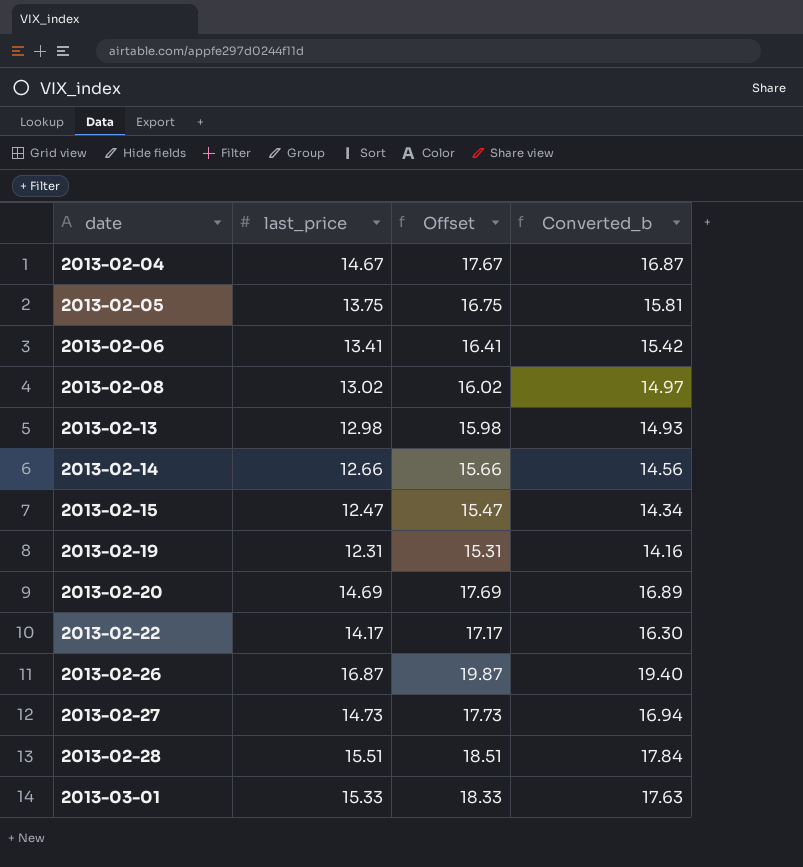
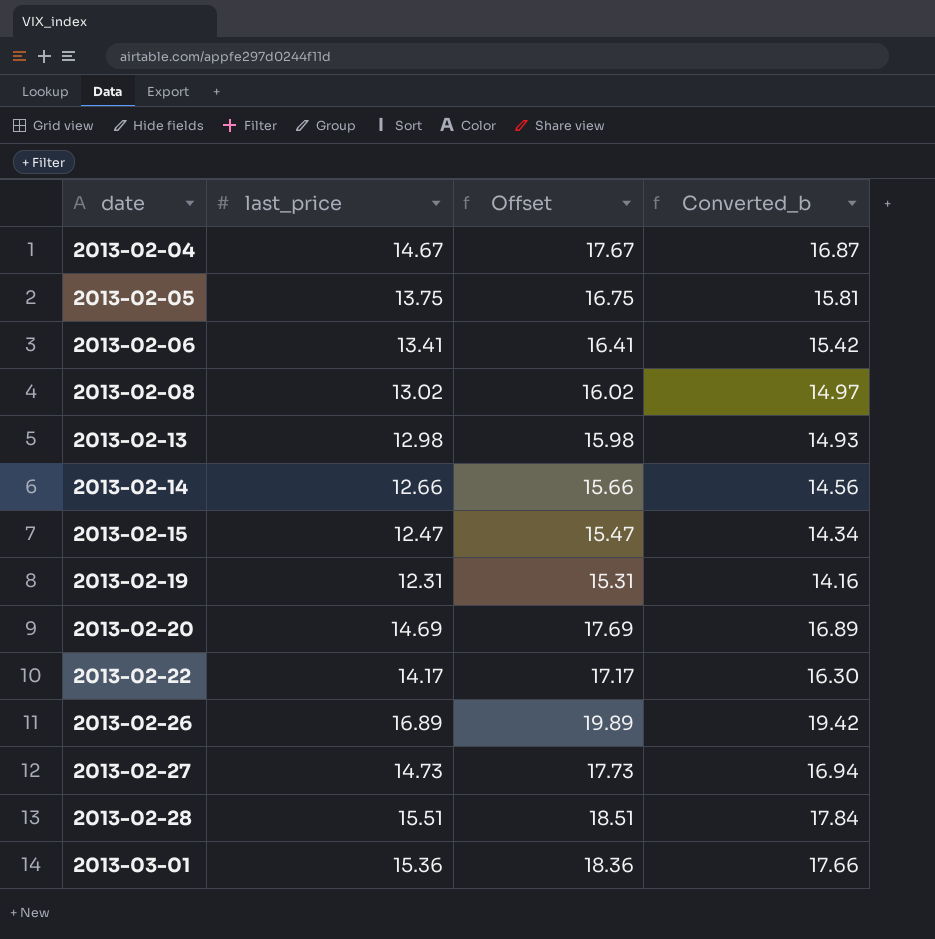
2013-02-26 | last_price: 16.87 -> 16.89
2013-02-26 | Offset: 19.87 -> 19.89
2013-02-26 | Converted_b: 19.40 -> 19.42
2013-03-01 | last_price: 15.33 -> 15.36
2013-03-01 | Offset: 18.33 -> 18.36
2013-03-01 | Converted_b: 17.63 -> 17.66

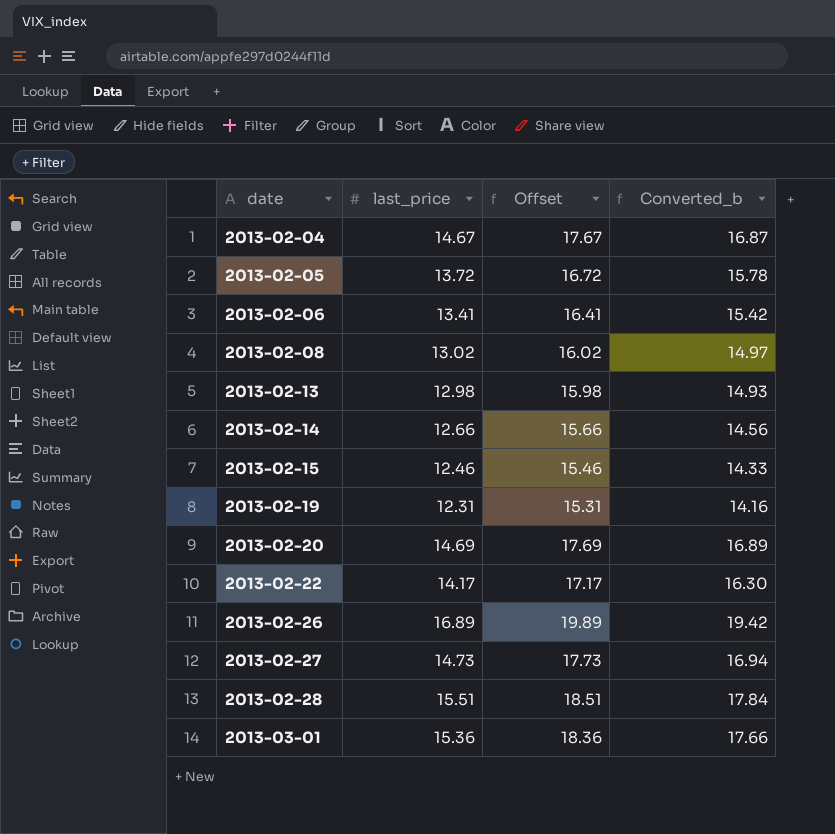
2013-02-05 | last_price: 13.75 -> 13.72
2013-02-05 | Offset: 16.75 -> 16.72
2013-02-05 | Converted_b: 15.81 -> 15.78
2013-02-15 | last_price: 12.47 -> 12.46
2013-02-15 | Offset: 15.47 -> 15.46
2013-02-15 | Converted_b: 14.34 -> 14.33

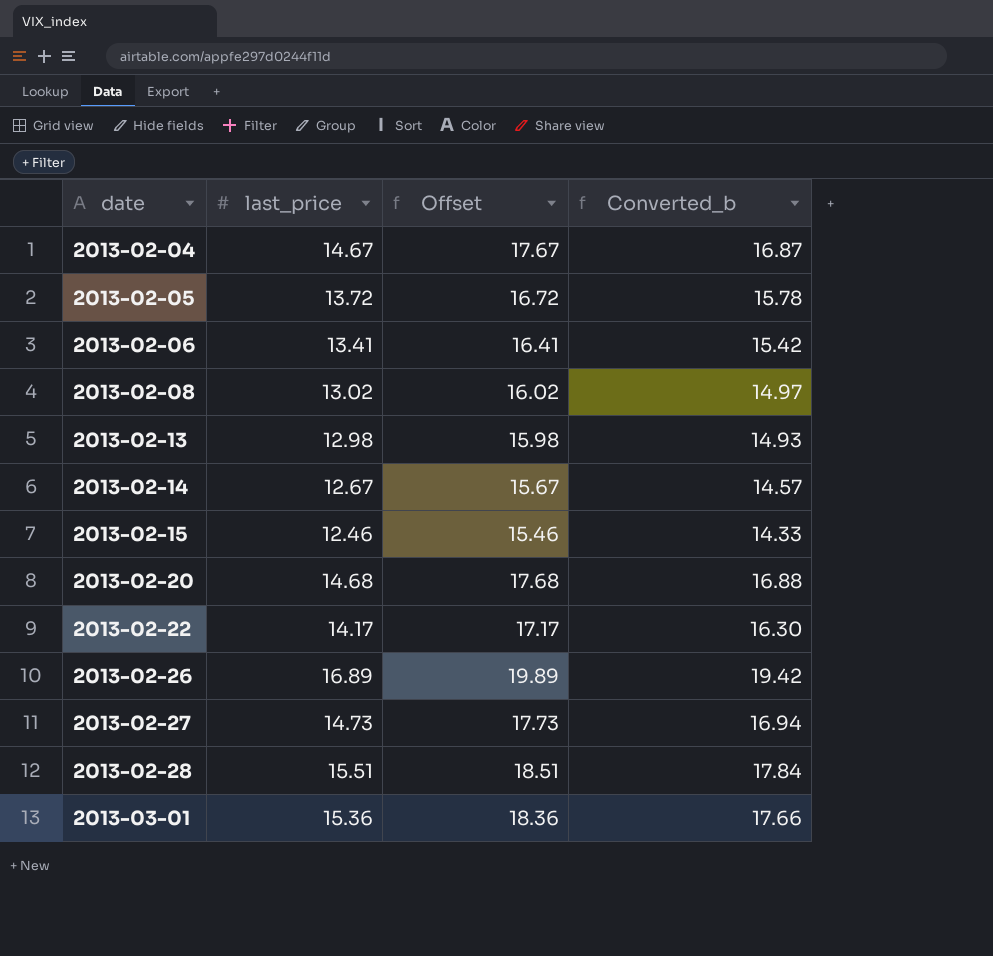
row 2013-02-19: 12.31 | 15.31 | 14.16 -> none
2013-02-14 | last_price: 12.66 -> 12.67
2013-02-14 | Offset: 15.66 -> 15.67
2013-02-14 | Converted_b: 14.56 -> 14.57
2013-02-20 | last_price: 14.69 -> 14.68
2013-02-20 | Offset: 17.69 -> 17.68
2013-02-20 | Converted_b: 16.89 -> 16.88

